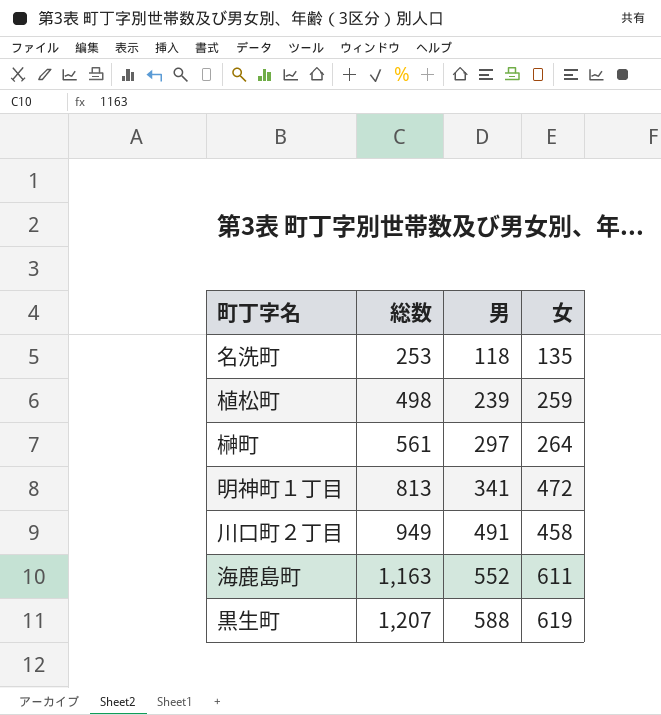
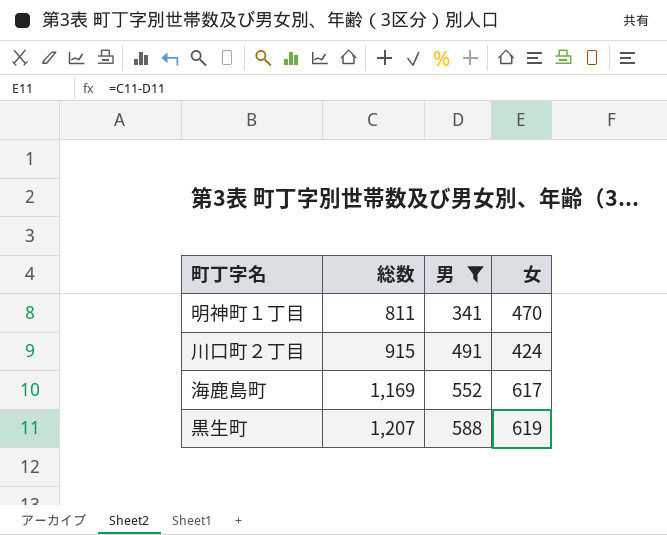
filter: none -> 男 >= 341
明神町１丁目 | 総数: 813 -> 811
明神町１丁目 | 女: 472 -> 470
川口町２丁目 | 総数: 949 -> 915
川口町２丁目 | 女: 458 -> 424
海鹿島町 | 総数: 1,163 -> 1,169
海鹿島町 | 女: 611 -> 617

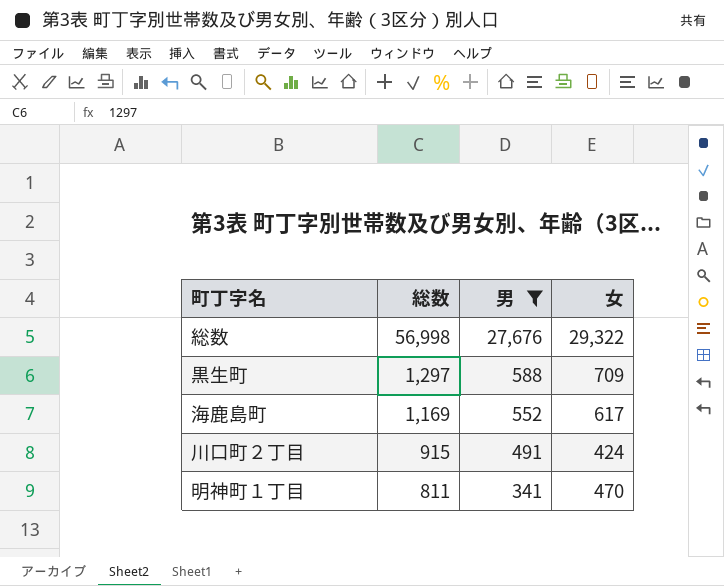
row order: 総数 ascending -> 総数 descending
row 総数: none -> 56,998 | 27,676 | 29,322
黒生町 | 総数: 1,207 -> 1,297
黒生町 | 女: 619 -> 709

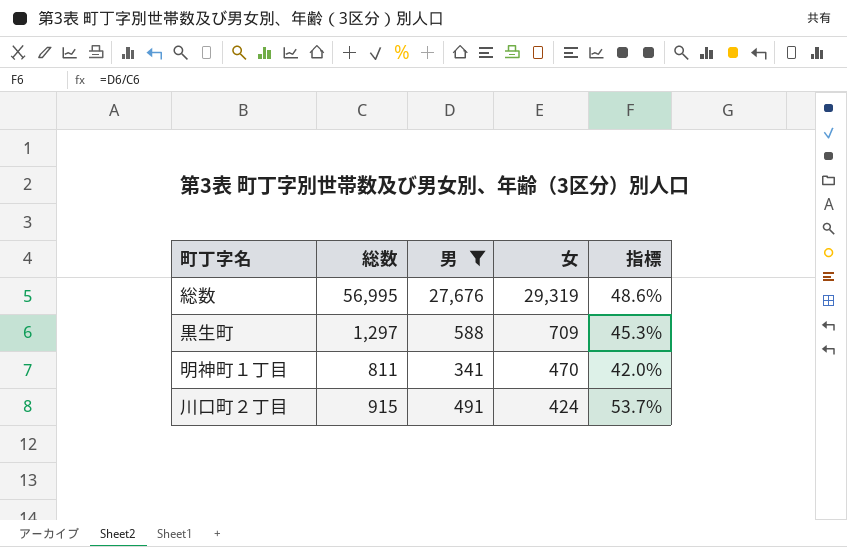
row order: 総数 descending -> 女 descending
column 指標 | formula: none -> [男] / [総数]
row 海鹿島町: 1,169 | 552 | 617 -> none
総数 | 総数: 56,998 -> 56,995
総数 | 女: 29,322 -> 29,319

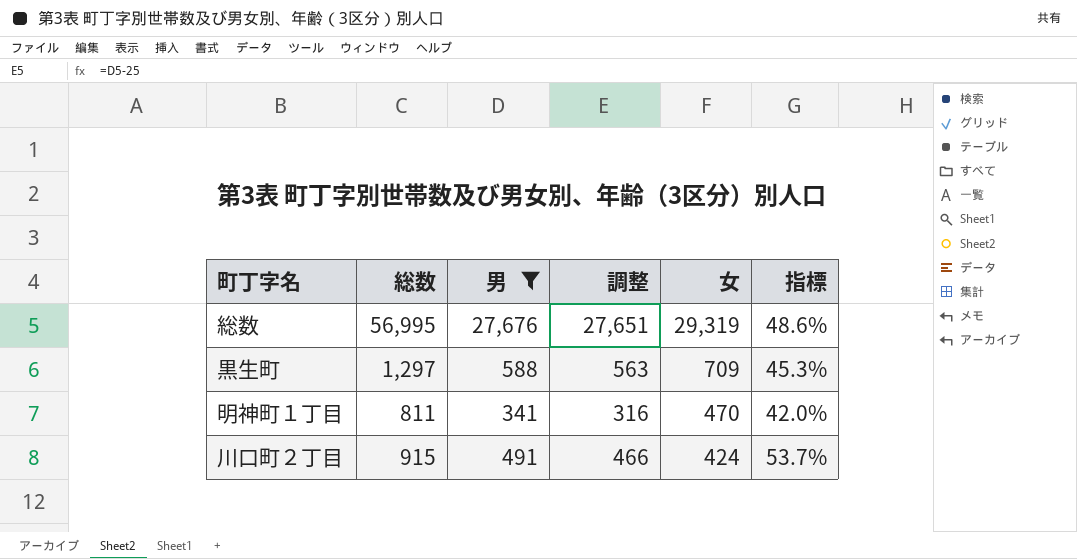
column 調整 | formula: none -> [男] - 25

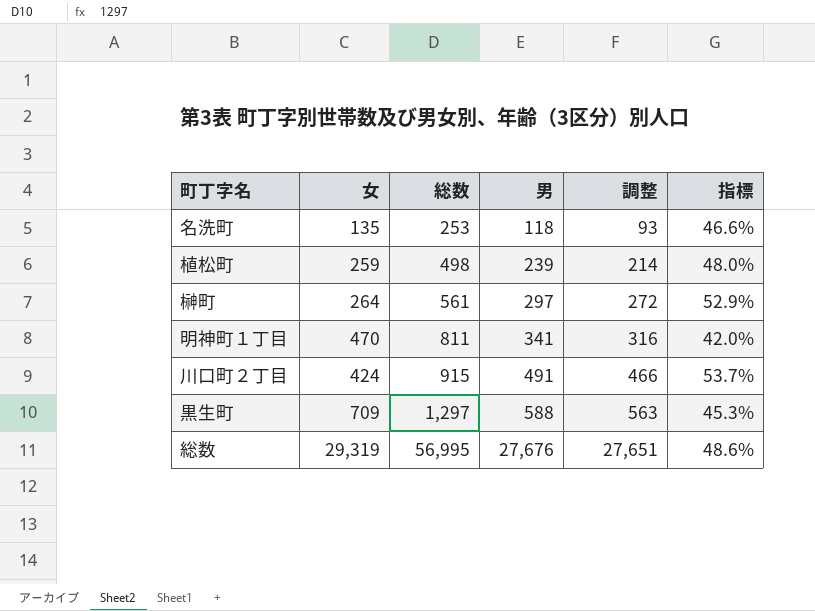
filter: 男 >= 341 -> none
row order: 女 descending -> 総数 ascending
column 女 | position: 5 -> 2

